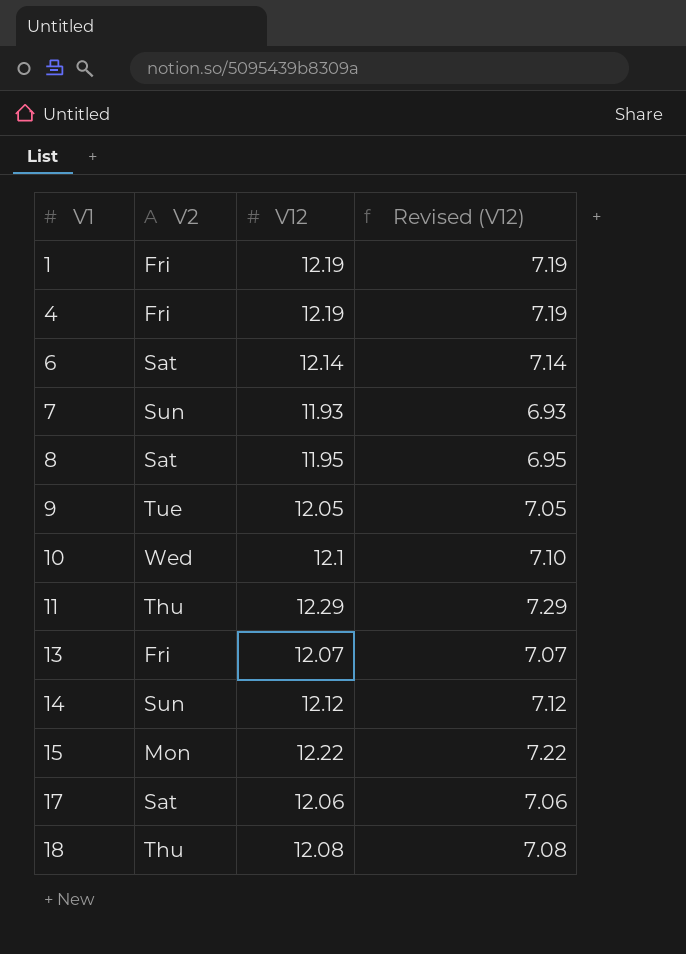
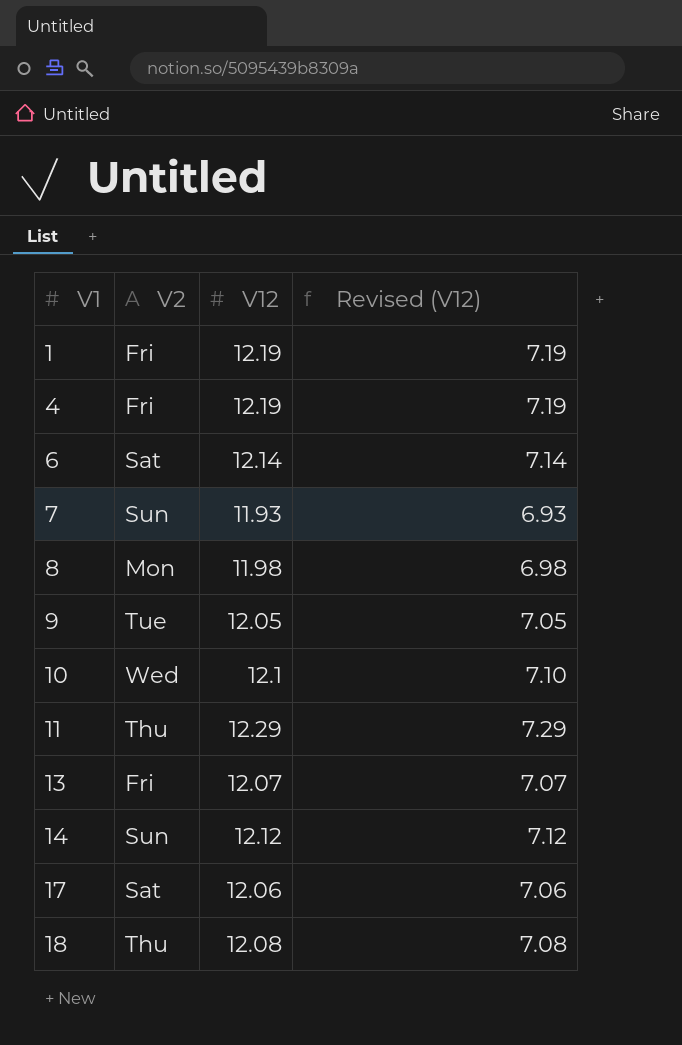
row 15: Mon | 12.22 | 7.22 -> none
8 | V2: Sat -> Mon
8 | V12: 11.95 -> 11.98
8 | Revised (V12): 6.95 -> 6.98

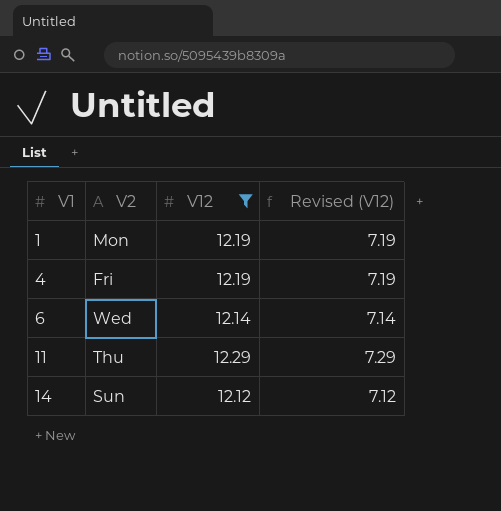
filter: none -> V12 >= 12.12
1 | V2: Fri -> Mon
6 | V2: Sat -> Wed

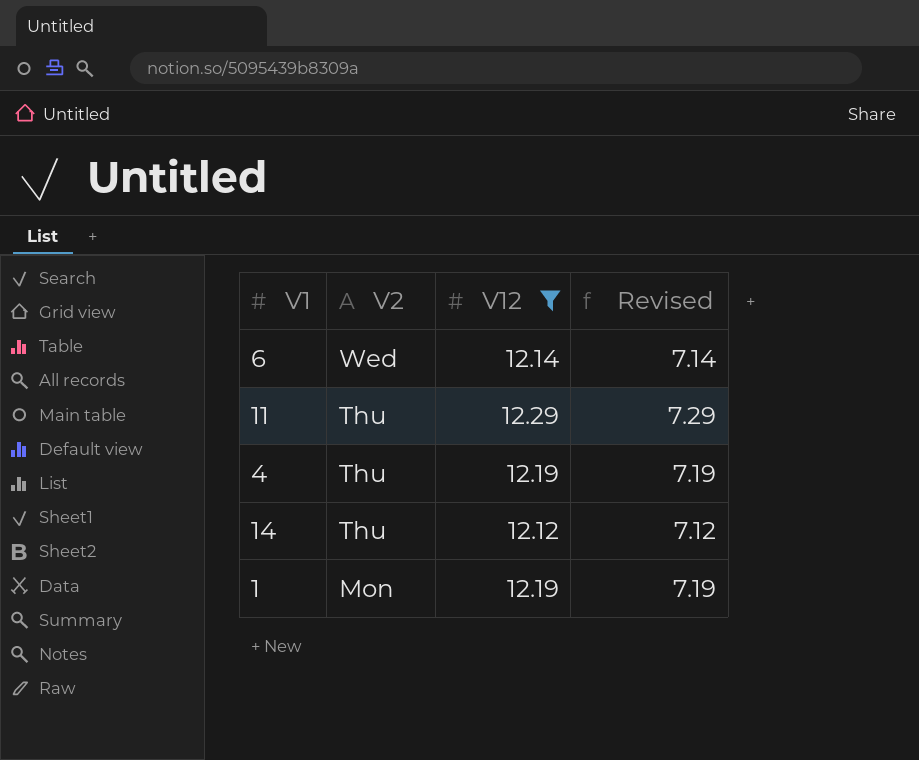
row order: V1 ascending -> V2 descending
column name: Revised (V12) -> Revised
4 | V2: Fri -> Thu
14 | V2: Sun -> Thu

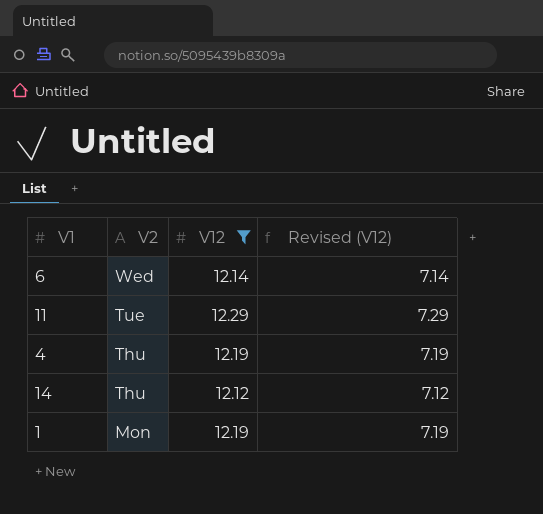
column name: Revised -> Revised (V12)
11 | V2: Thu -> Tue

